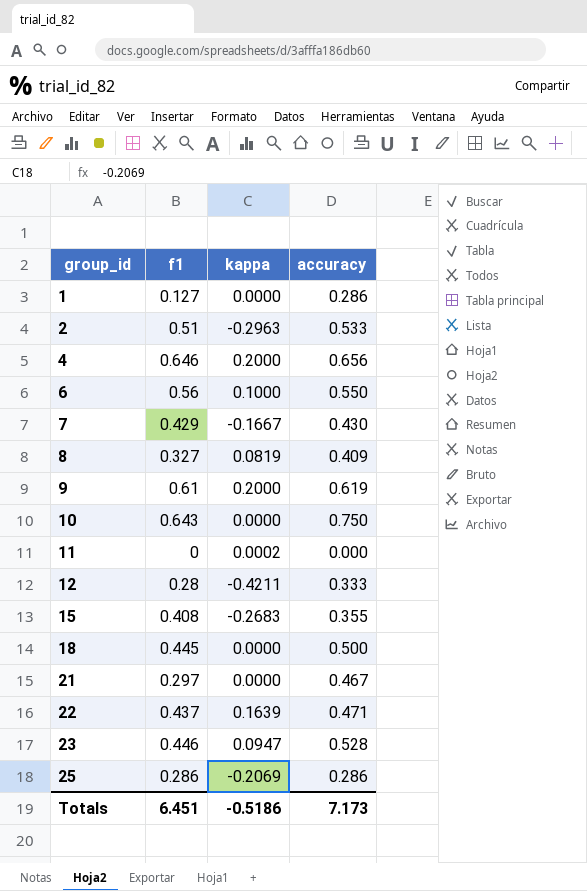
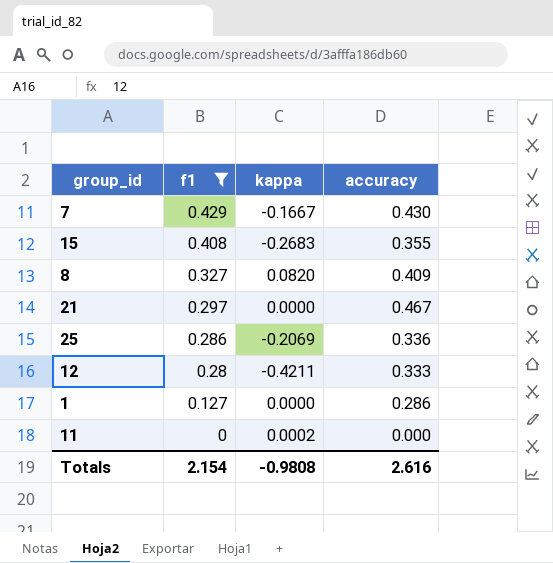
filter: none -> f1 <= 0.429
row order: group_id ascending -> f1 descending
8 | kappa: 0.0819 -> 0.0820
25 | accuracy: 0.286 -> 0.336
Totals | f1: 6.451 -> 2.154
Totals | kappa: -0.5186 -> -0.9808
Totals | accuracy: 7.173 -> 2.616

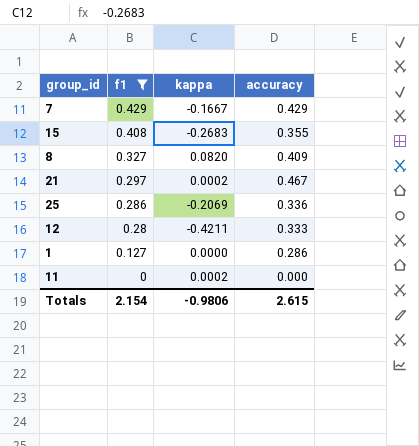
7 | accuracy: 0.430 -> 0.429
21 | kappa: 0.0000 -> 0.0002
Totals | kappa: -0.9808 -> -0.9806
Totals | accuracy: 2.616 -> 2.615

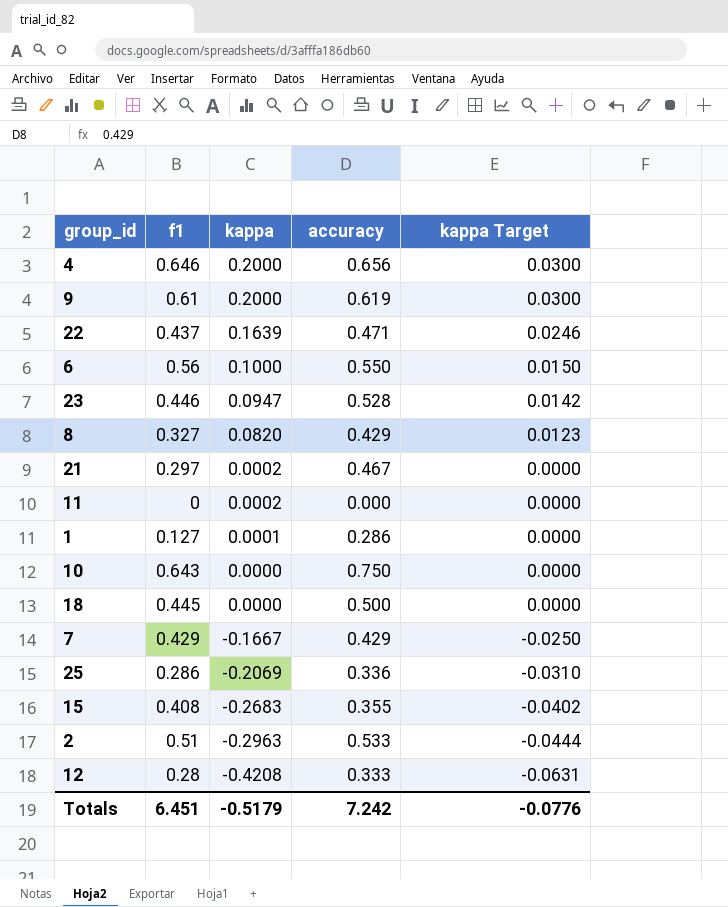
filter: f1 <= 0.429 -> none
row order: f1 descending -> kappa descending
column kappa Target | formula: none -> [kappa] * 0.15
8 | accuracy: 0.409 -> 0.429
1 | kappa: 0.0000 -> 0.0001
12 | kappa: -0.4211 -> -0.4208
Totals | f1: 2.154 -> 6.451
Totals | kappa: -0.9806 -> -0.5179
Totals | accuracy: 2.615 -> 7.242

